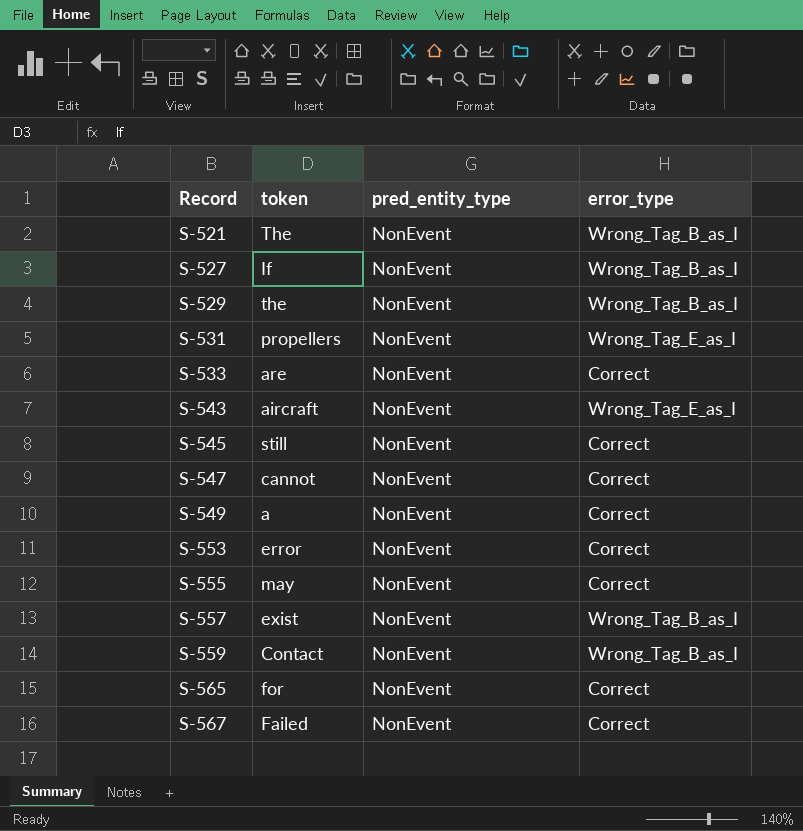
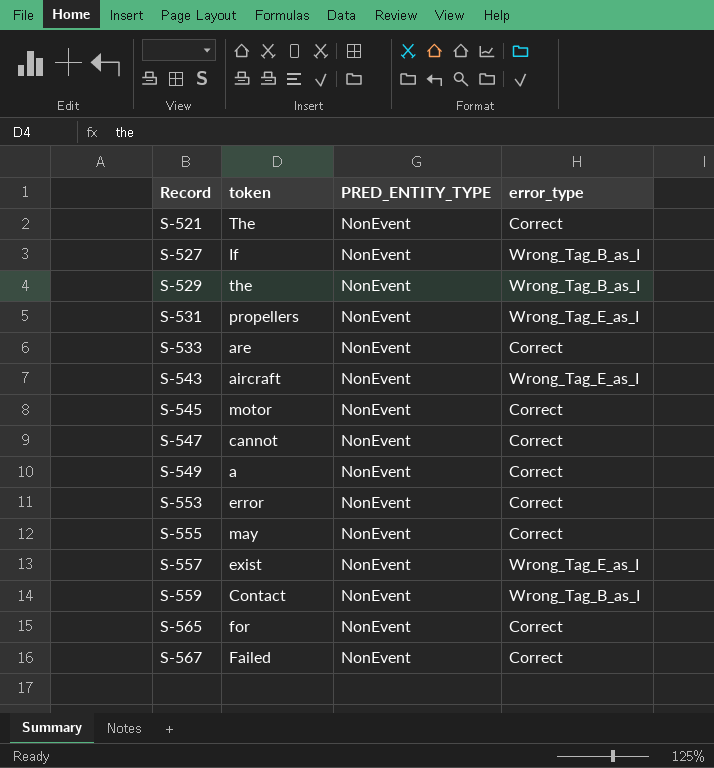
column name: pred_entity_type -> PRED_ENTITY_TYPE
S-521 | error_type: Wrong_Tag_B_as_I -> Correct
S-545 | token: still -> motor
S-557 | error_type: Wrong_Tag_B_as_I -> Wrong_Tag_E_as_I

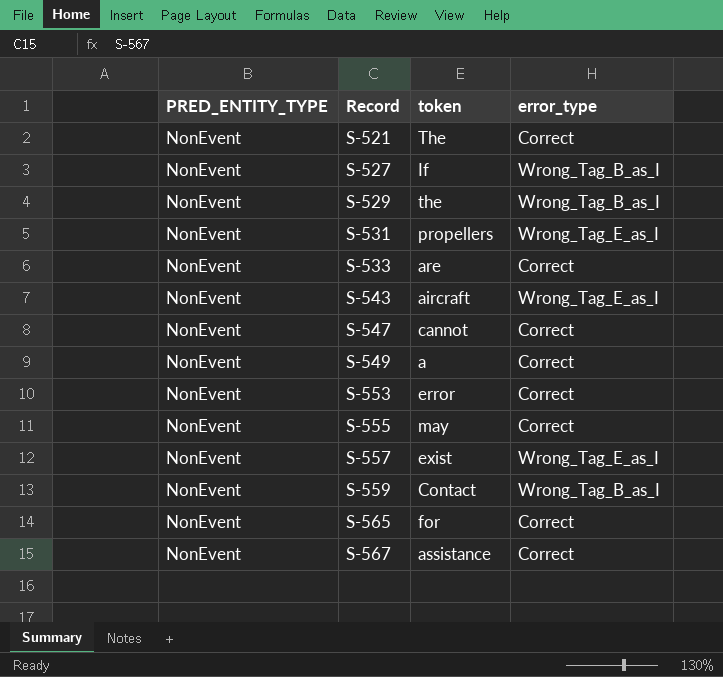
column PRED_ENTITY_TYPE | position: 3 -> 1
row S-545: motor | NonEvent | Correct -> none
S-567 | token: Failed -> assistance

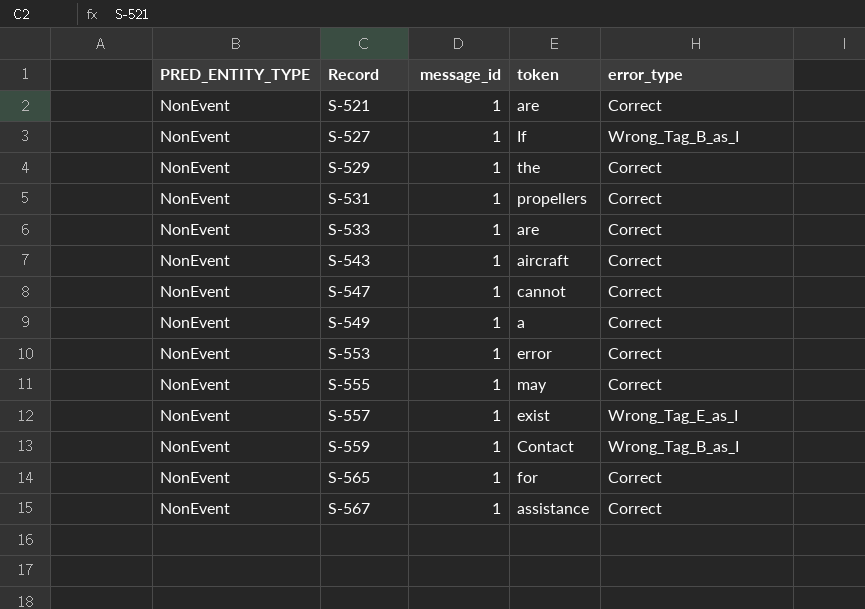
column message_id | position: none -> 3
S-521 | token: The -> are
S-529 | error_type: Wrong_Tag_B_as_I -> Correct
S-531 | error_type: Wrong_Tag_E_as_I -> Correct
S-543 | error_type: Wrong_Tag_E_as_I -> Correct

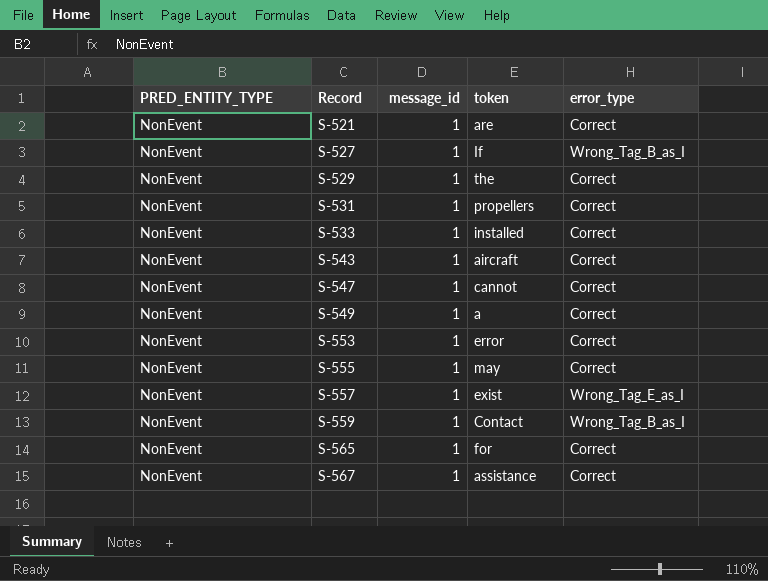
S-533 | token: are -> installed

